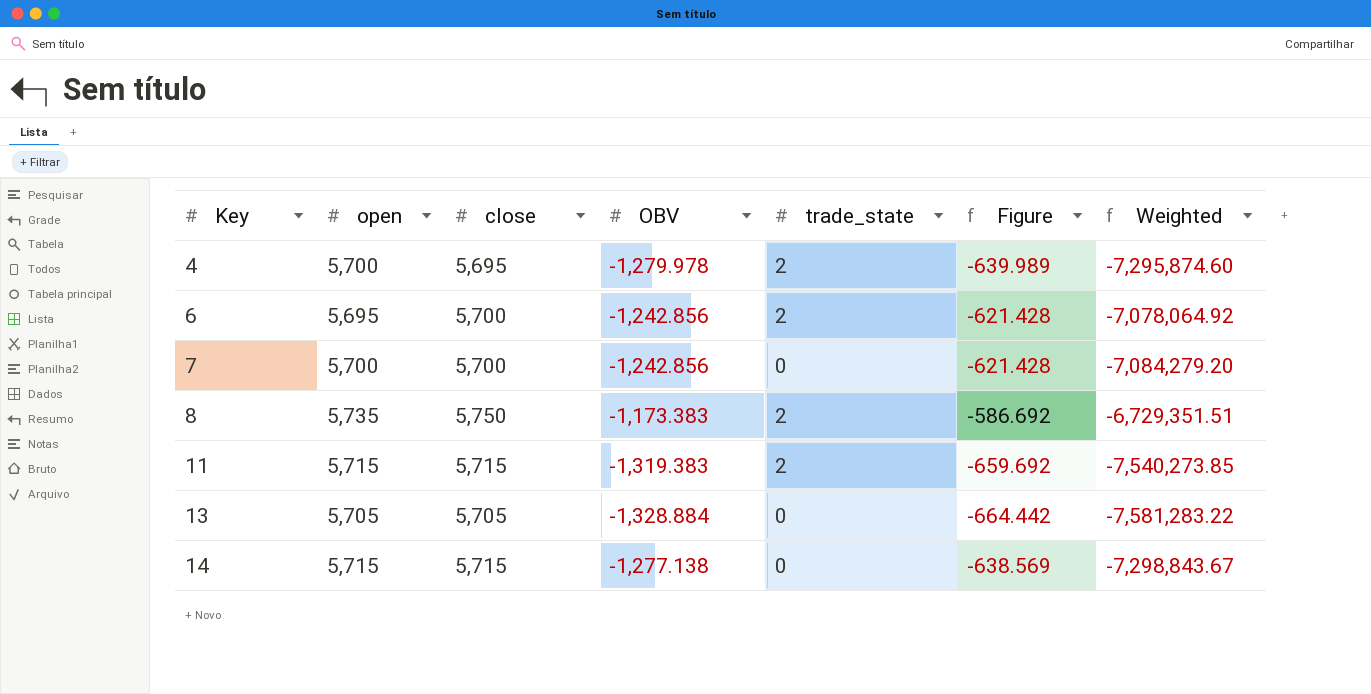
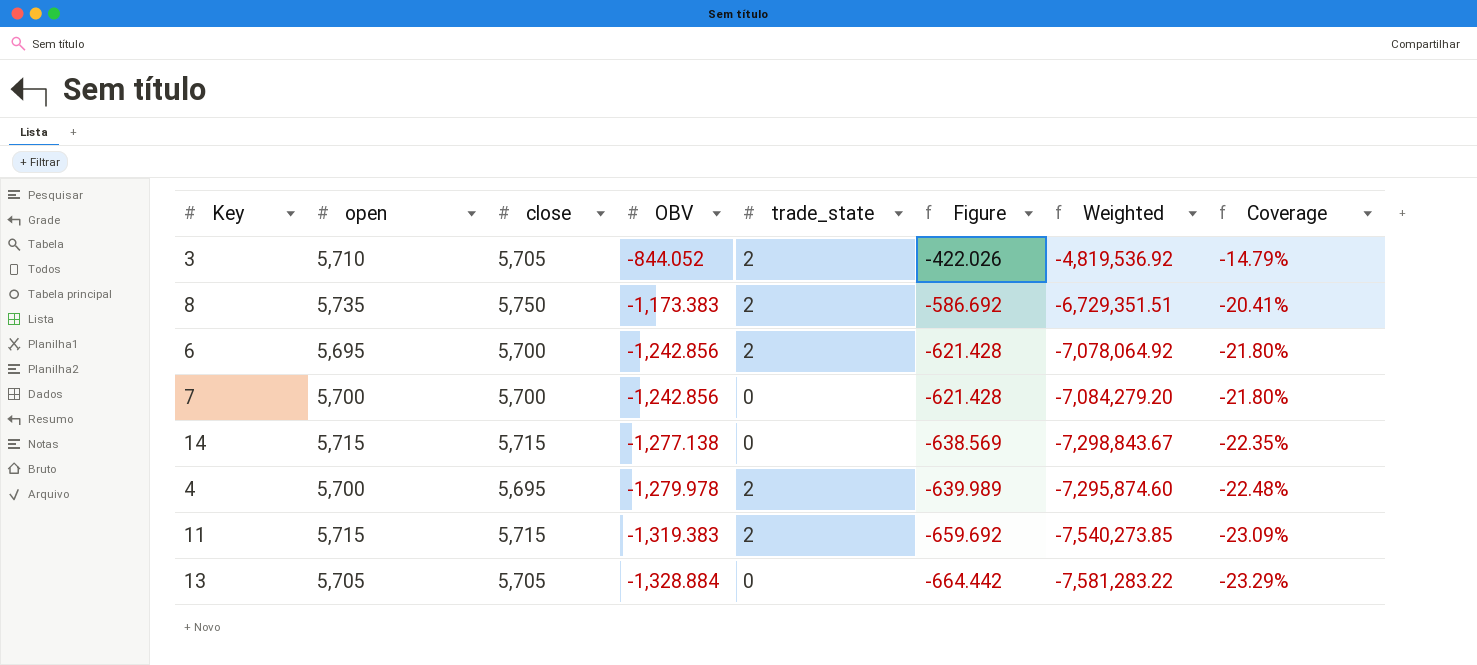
row order: Key ascending -> OBV descending
column Coverage | formula: none -> [OBV] / [close]
row 3: none -> 5,710 | 5,705 | -844.052 | 2 | -422.026 | -4,819,536.92 | -14.79%

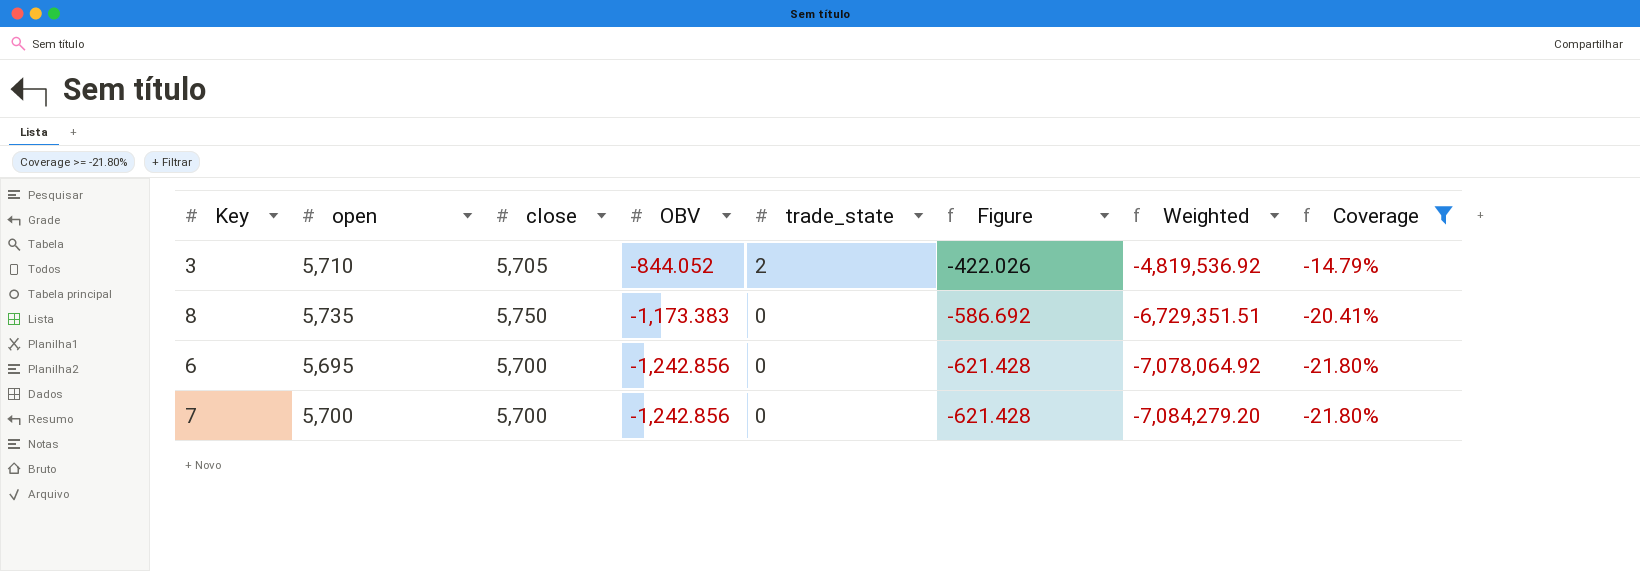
filter: none -> Coverage >= -21.80%
8 | trade_state: 2 -> 0
6 | trade_state: 2 -> 0

